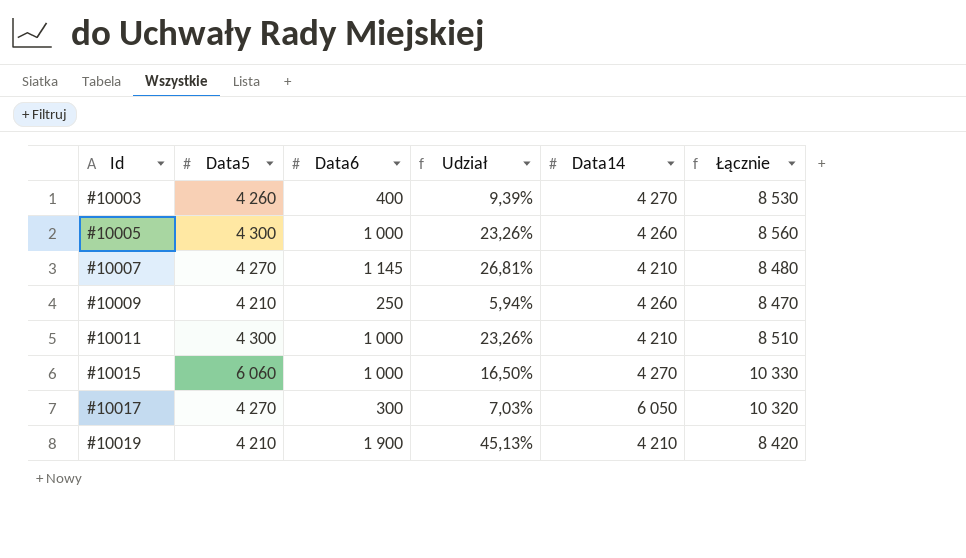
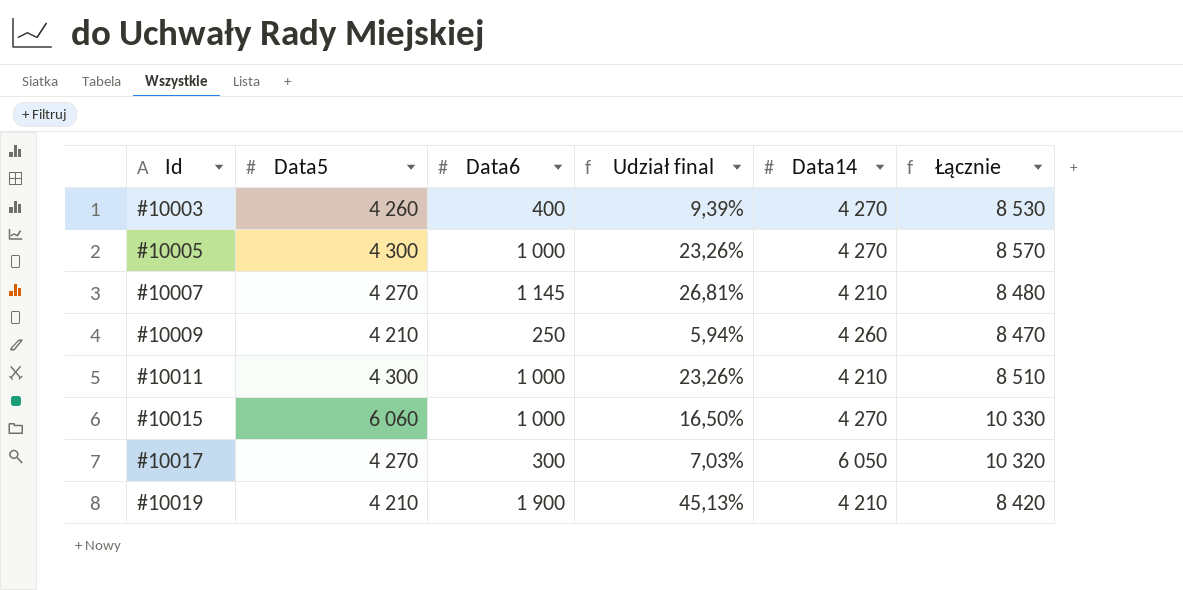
column name: Udział -> Udział final
#10005 | Data14: 4 260 -> 4 270
#10005 | Łącznie: 8 560 -> 8 570

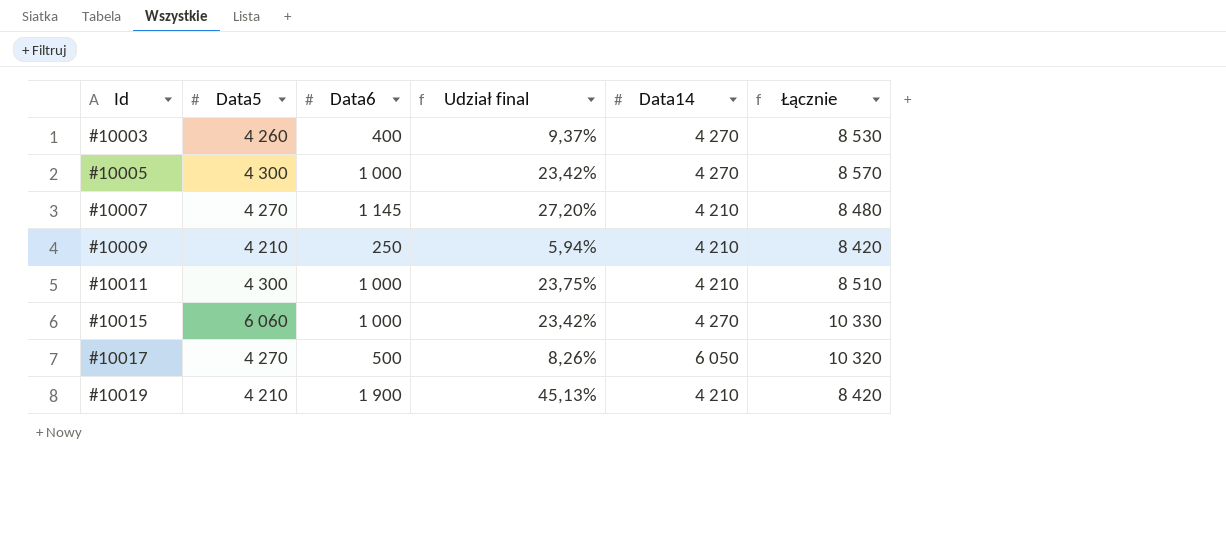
column Udział final | formula: [Data6] / [Data5] -> [Data6] / [Data14]
#10009 | Data14: 4 260 -> 4 210
#10009 | Łącznie: 8 470 -> 8 420
#10017 | Data6: 300 -> 500

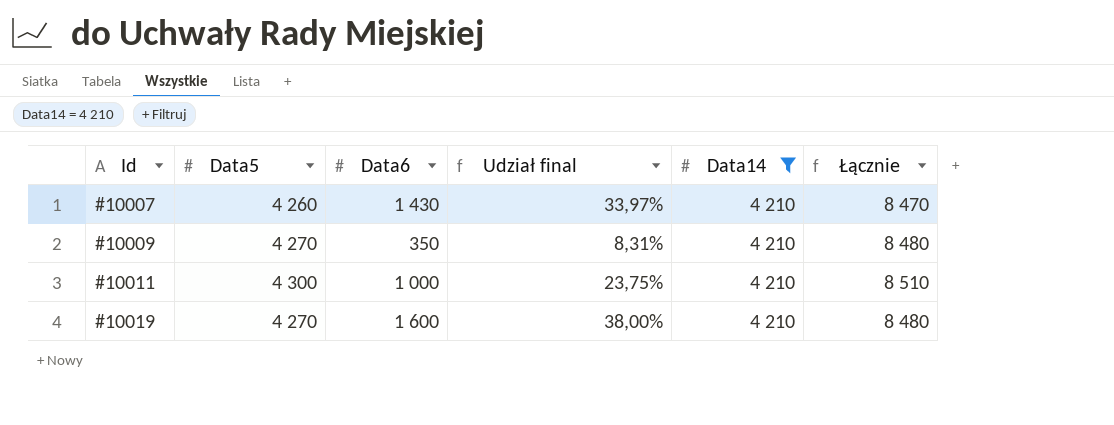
filter: none -> Data14 = 4 210
#10007 | Data5: 4 270 -> 4 260
#10007 | Data6: 1 145 -> 1 430
#10007 | Udział final: 27,20% -> 33,97%
#10007 | Łącznie: 8 480 -> 8 470
#10009 | Data5: 4 210 -> 4 270
#10009 | Data6: 250 -> 350
#10009 | Udział final: 5,94% -> 8,31%
#10009 | Łącznie: 8 420 -> 8 480
#10019 | Data5: 4 210 -> 4 270
#10019 | Data6: 1 900 -> 1 600
#10019 | Udział final: 45,13% -> 38,00%
#10019 | Łącznie: 8 420 -> 8 480

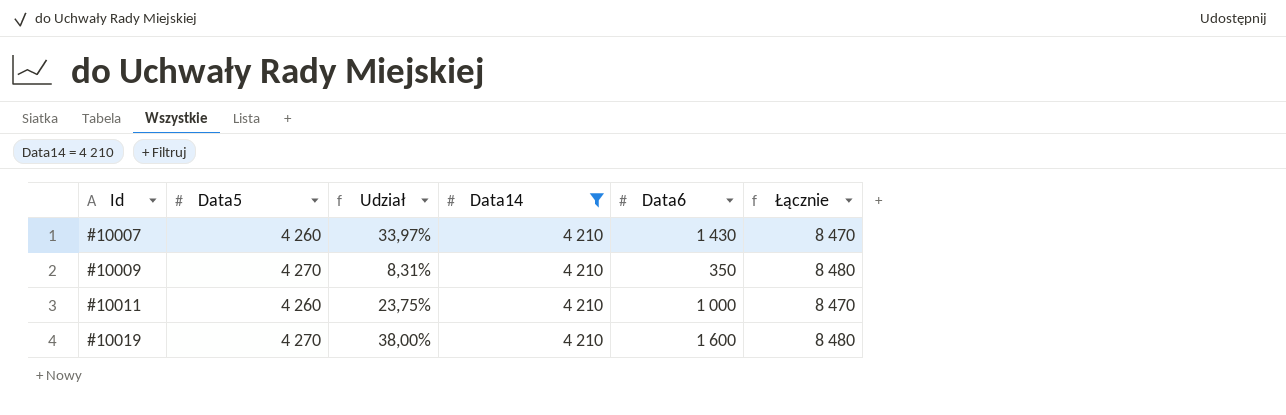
column name: Udział final -> Udział
column Data6 | position: 3 -> 5
#10011 | Data5: 4 300 -> 4 260
#10011 | Łącznie: 8 510 -> 8 470

